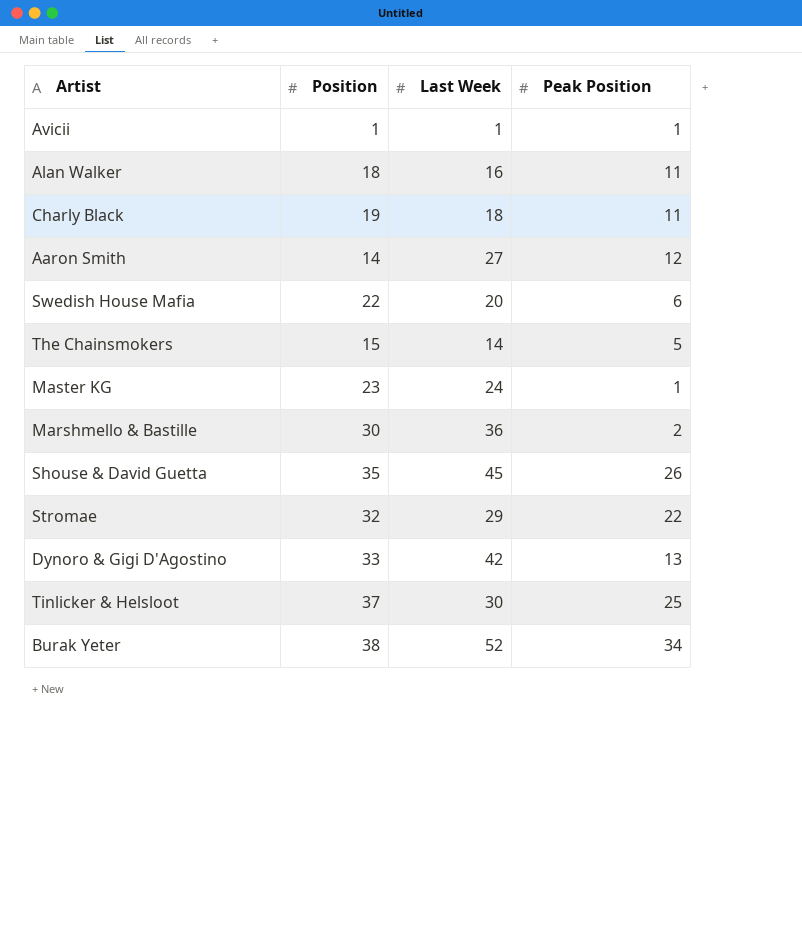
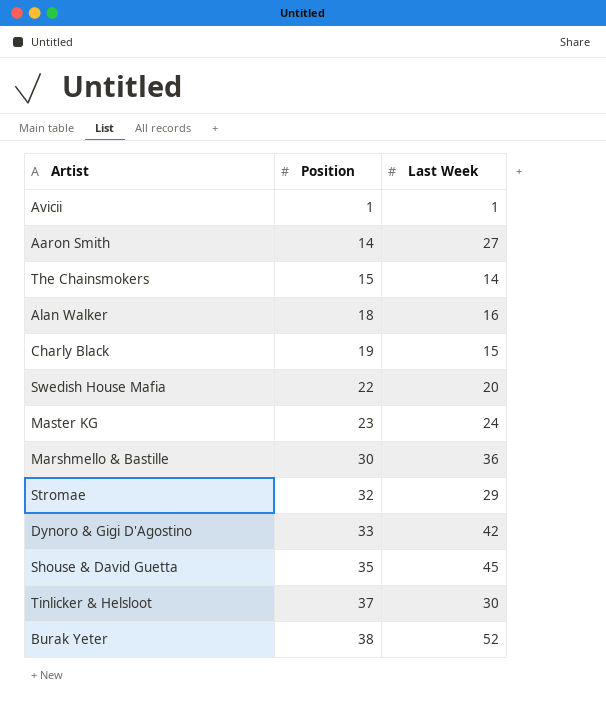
row order: none -> Position ascending
column Peak Position | position: 4 -> none
Charly Black | Last Week: 18 -> 15

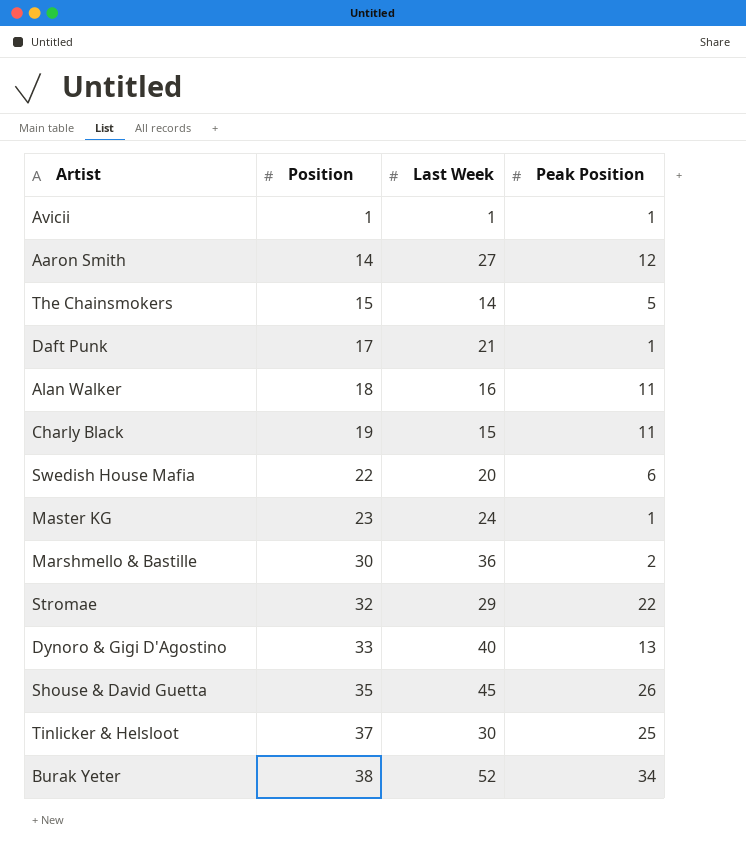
column Peak Position | position: none -> 4
row Daft Punk: none -> 17 | 21 | 1
Dynoro & Gigi D'Agostino | Last Week: 42 -> 40

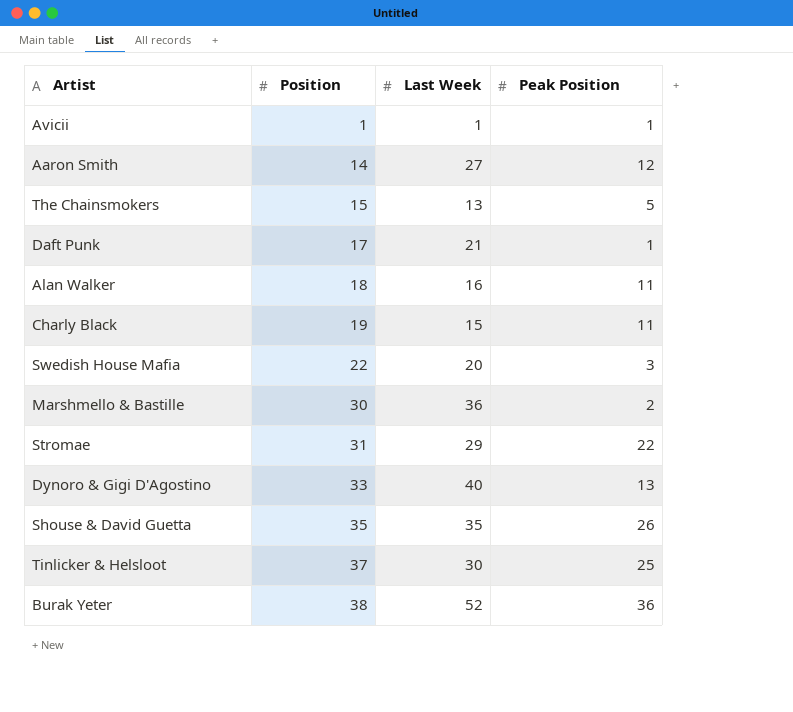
row Master KG: 23 | 24 | 1 -> none
The Chainsmokers | Last Week: 14 -> 13
Swedish House Mafia | Peak Position: 6 -> 3
Stromae | Position: 32 -> 31
Shouse & David Guetta | Last Week: 45 -> 35
Burak Yeter | Peak Position: 34 -> 36

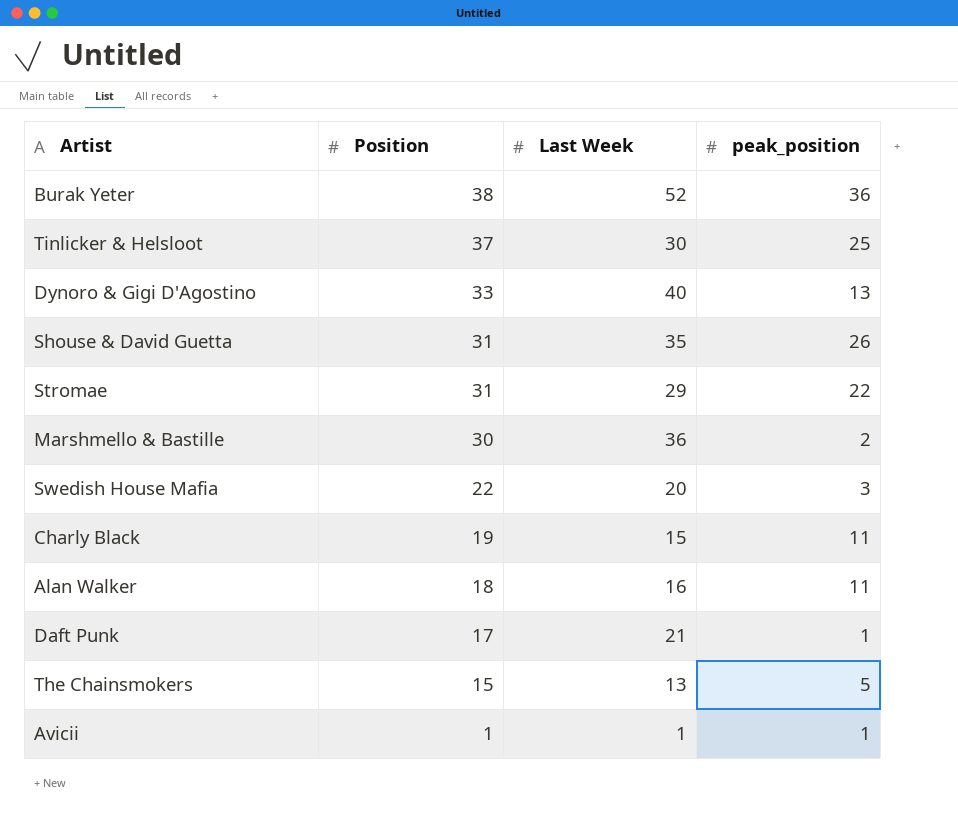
row order: Position ascending -> Position descending
column name: Peak Position -> peak_position
row Aaron Smith: 14 | 27 | 12 -> none
Shouse & David Guetta | Position: 35 -> 31

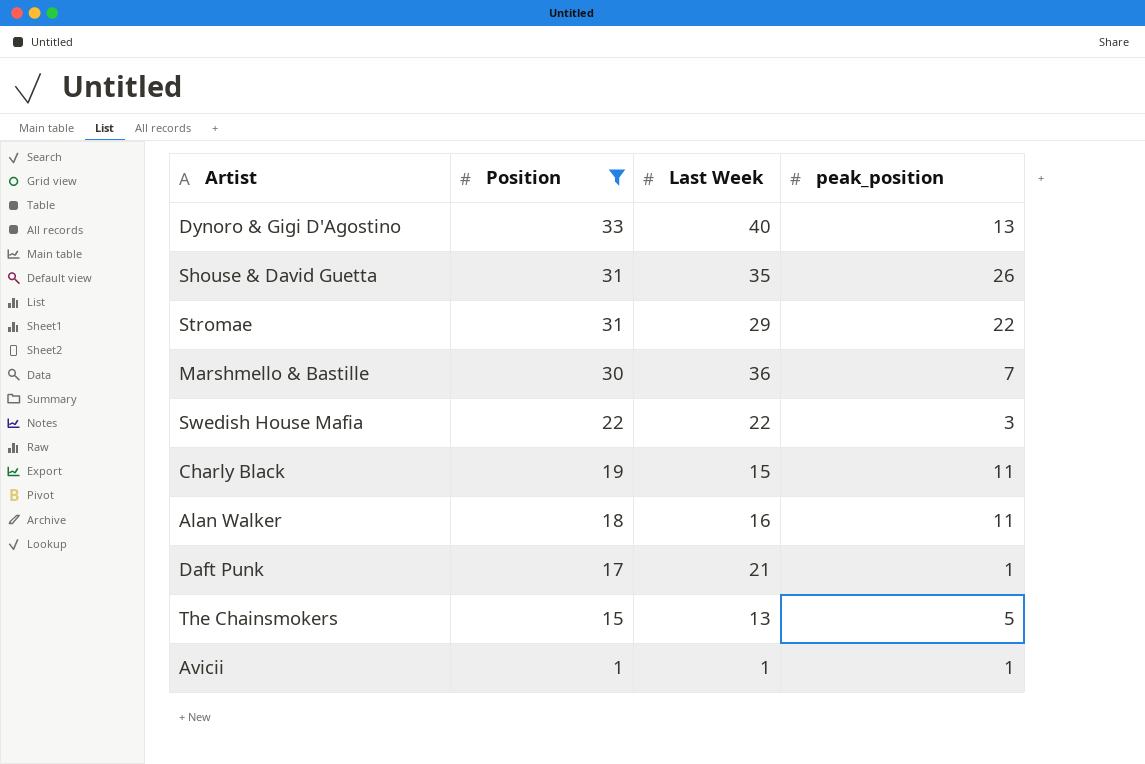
filter: none -> Position <= 33
Marshmello & Bastille | peak_position: 2 -> 7
Swedish House Mafia | Last Week: 20 -> 22

